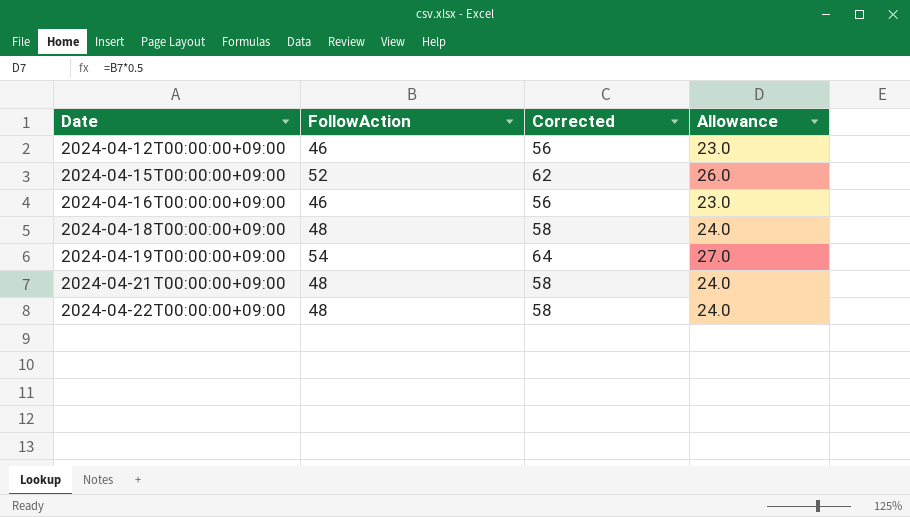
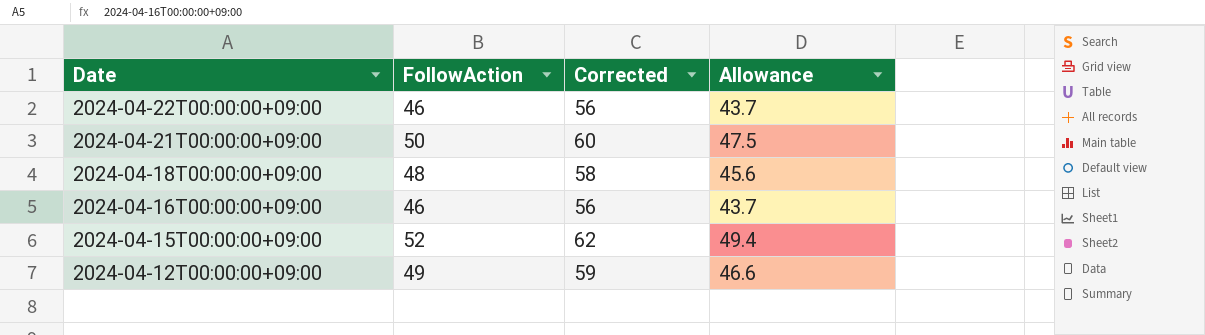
row order: Date ascending -> Date descending
column Allowance | formula: [FollowAction] * 0.5 -> [FollowAction] * 0.95
row 2024-04-19T00:00:00+09:00: 54 | 64 | 27.0 -> none
2024-04-22T00:00:00+09:00 | FollowAction: 48 -> 46
2024-04-22T00:00:00+09:00 | Corrected: 58 -> 56
2024-04-21T00:00:00+09:00 | FollowAction: 48 -> 50
2024-04-21T00:00:00+09:00 | Corrected: 58 -> 60
2024-04-12T00:00:00+09:00 | FollowAction: 46 -> 49
2024-04-12T00:00:00+09:00 | Corrected: 56 -> 59

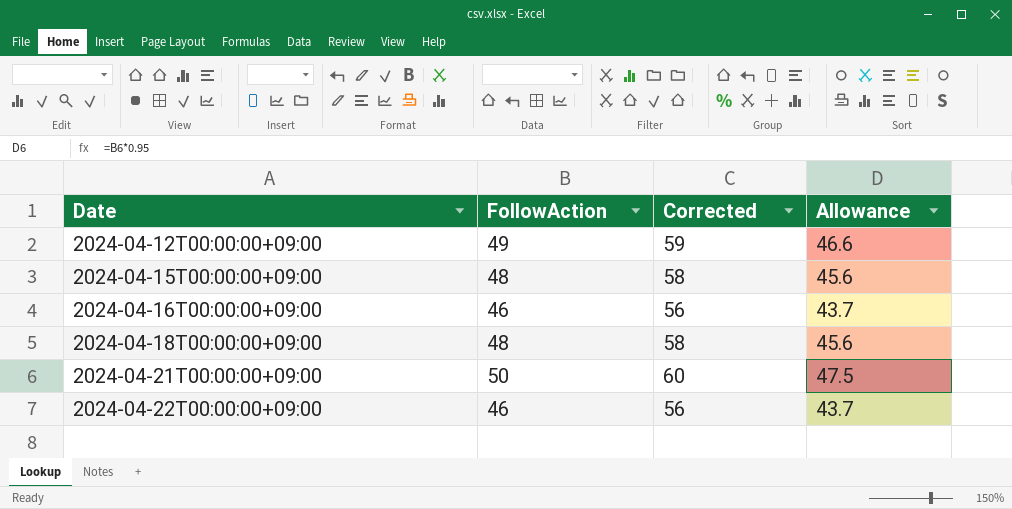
row order: Date descending -> Date ascending
2024-04-15T00:00:00+09:00 | FollowAction: 52 -> 48
2024-04-15T00:00:00+09:00 | Corrected: 62 -> 58
2024-04-15T00:00:00+09:00 | Allowance: 49.4 -> 45.6

